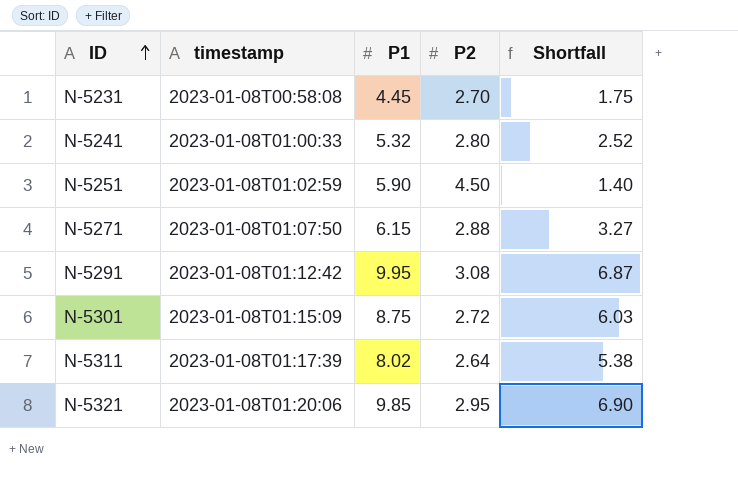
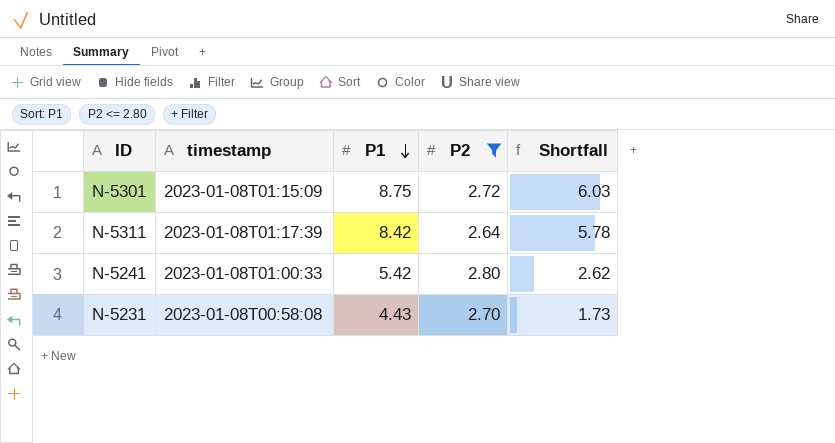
filter: none -> P2 <= 2.80
row order: ID ascending -> P1 descending
N-5311 | P1: 8.02 -> 8.42
N-5311 | Shortfall: 5.38 -> 5.78
N-5241 | P1: 5.32 -> 5.42
N-5241 | Shortfall: 2.52 -> 2.62
N-5231 | P1: 4.45 -> 4.43
N-5231 | Shortfall: 1.75 -> 1.73

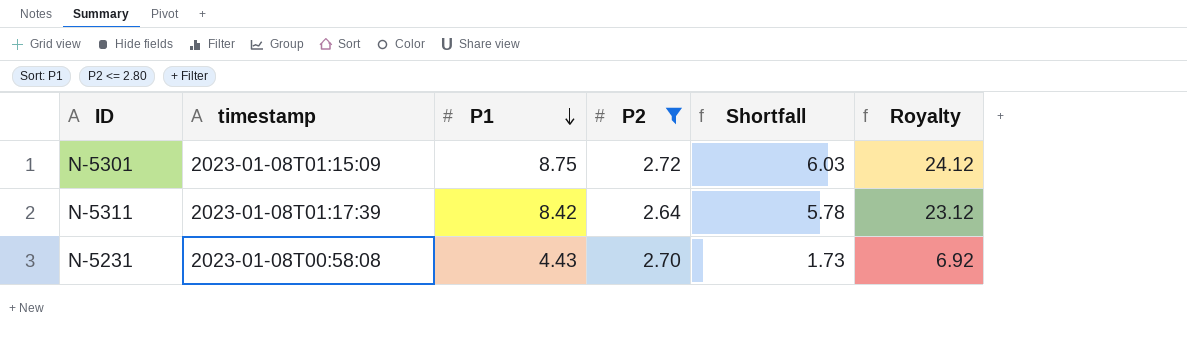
column Royalty | formula: none -> [Shortfall] * 4
row N-5241: 2023-01-08T01:00:33 | 5.42 | 2.80 | 2.62 -> none

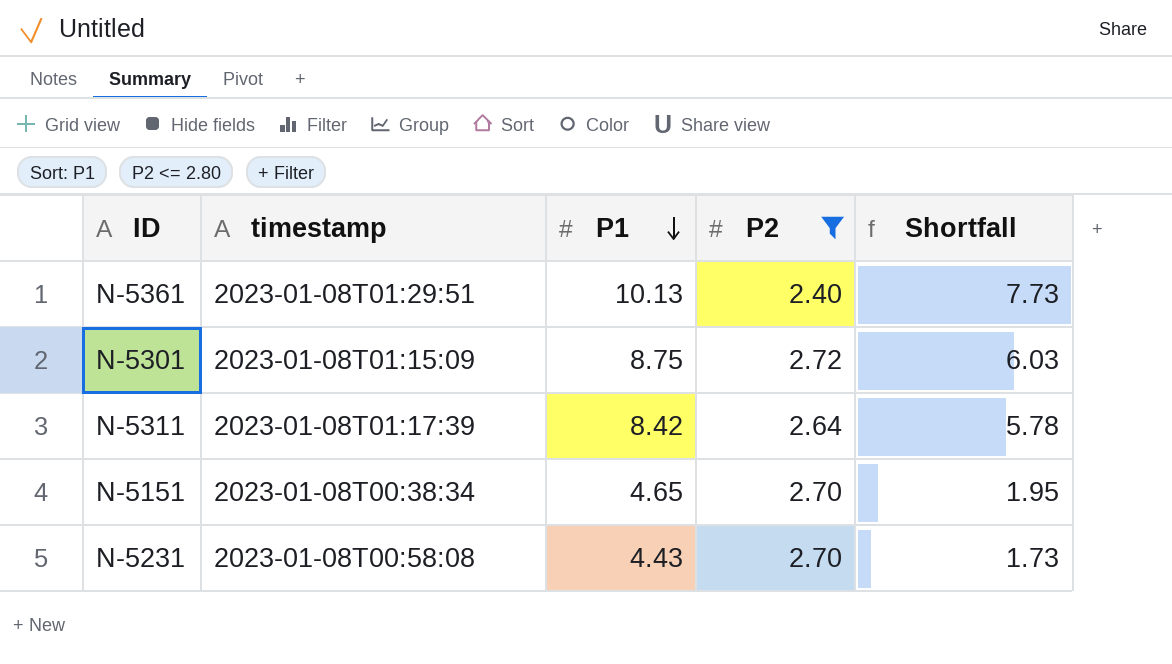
column Royalty | formula: [Shortfall] * 4 -> none
row N-5361: none -> 2023-01-08T01:29:51 | 10.13 | 2.40 | 7.73
row N-5151: none -> 2023-01-08T00:38:34 | 4.65 | 2.70 | 1.95

